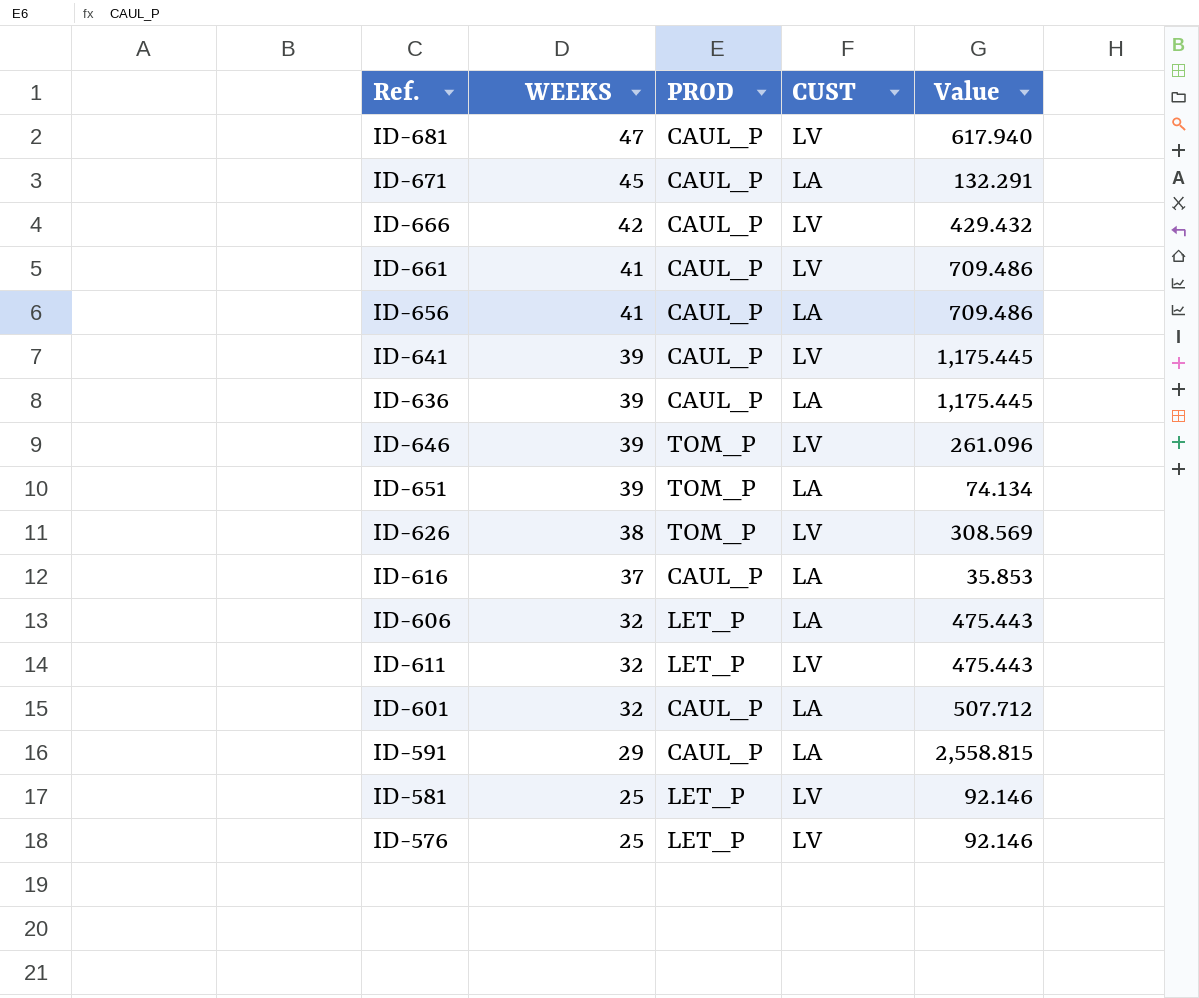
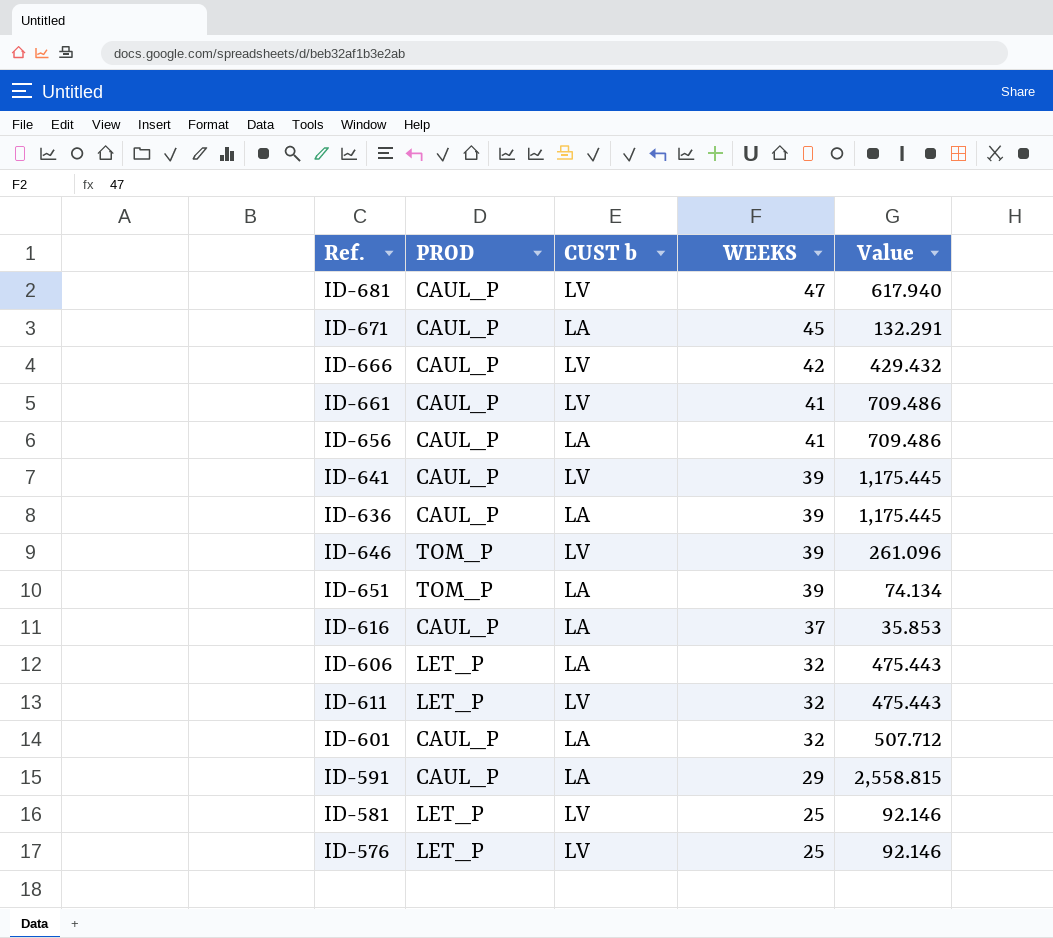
column name: CUST -> CUST b
column WEEKS | position: 2 -> 4
row ID-626: 38 | TOM_P | LV | 308.569 -> none

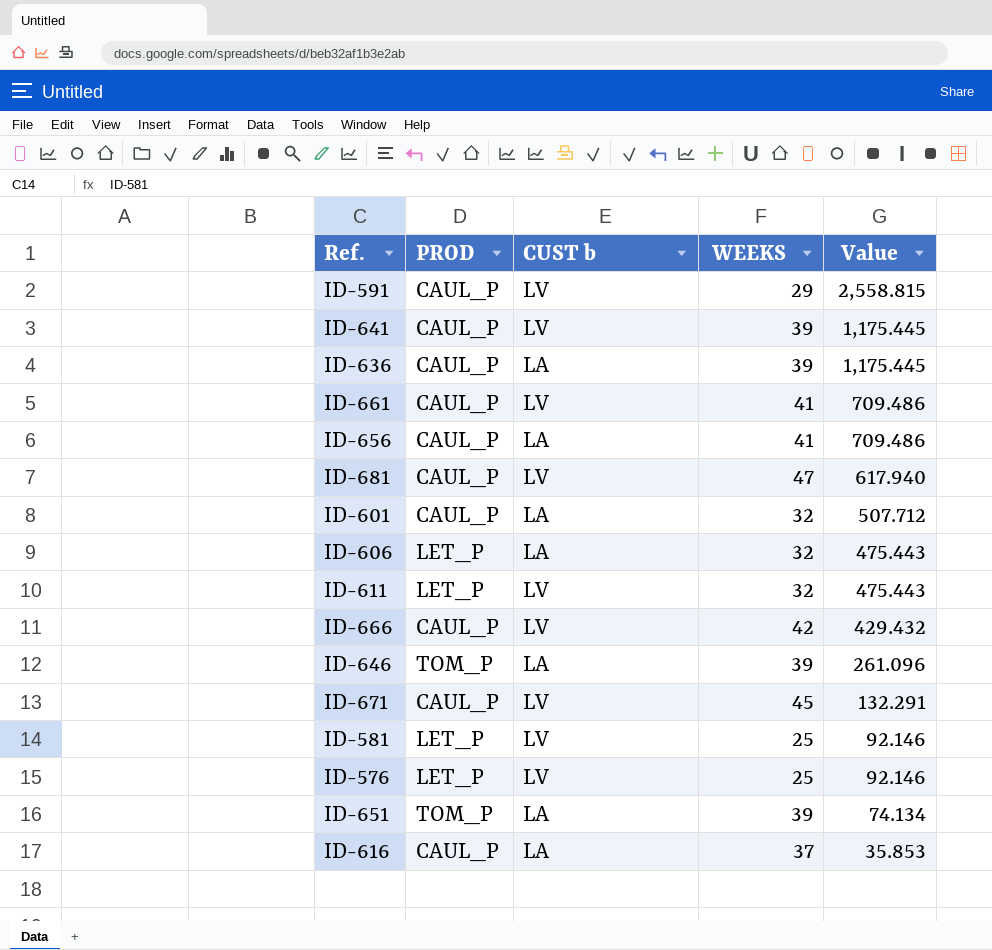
row order: WEEKS descending -> Value descending
ID-591 | CUST b: LA -> LV
ID-646 | CUST b: LV -> LA
ID-671 | CUST b: LA -> LV

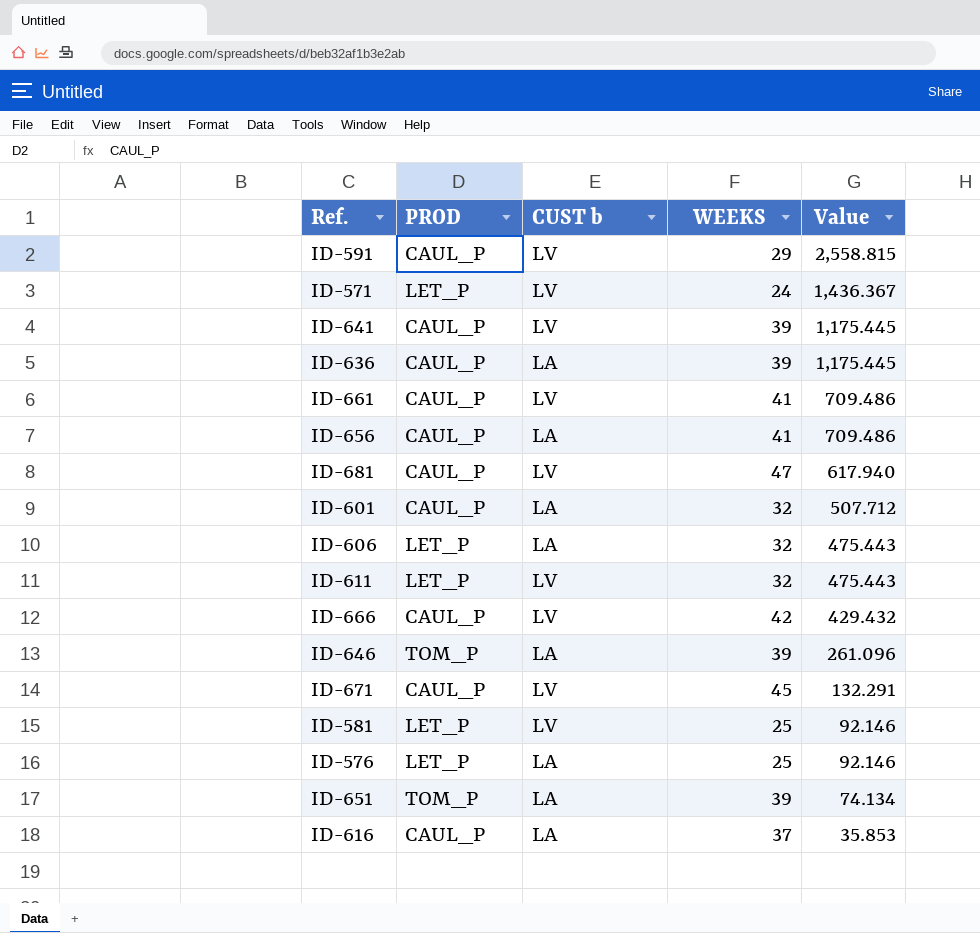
row ID-571: none -> LET_P | LV | 24 | 1,436.367
ID-576 | CUST b: LV -> LA

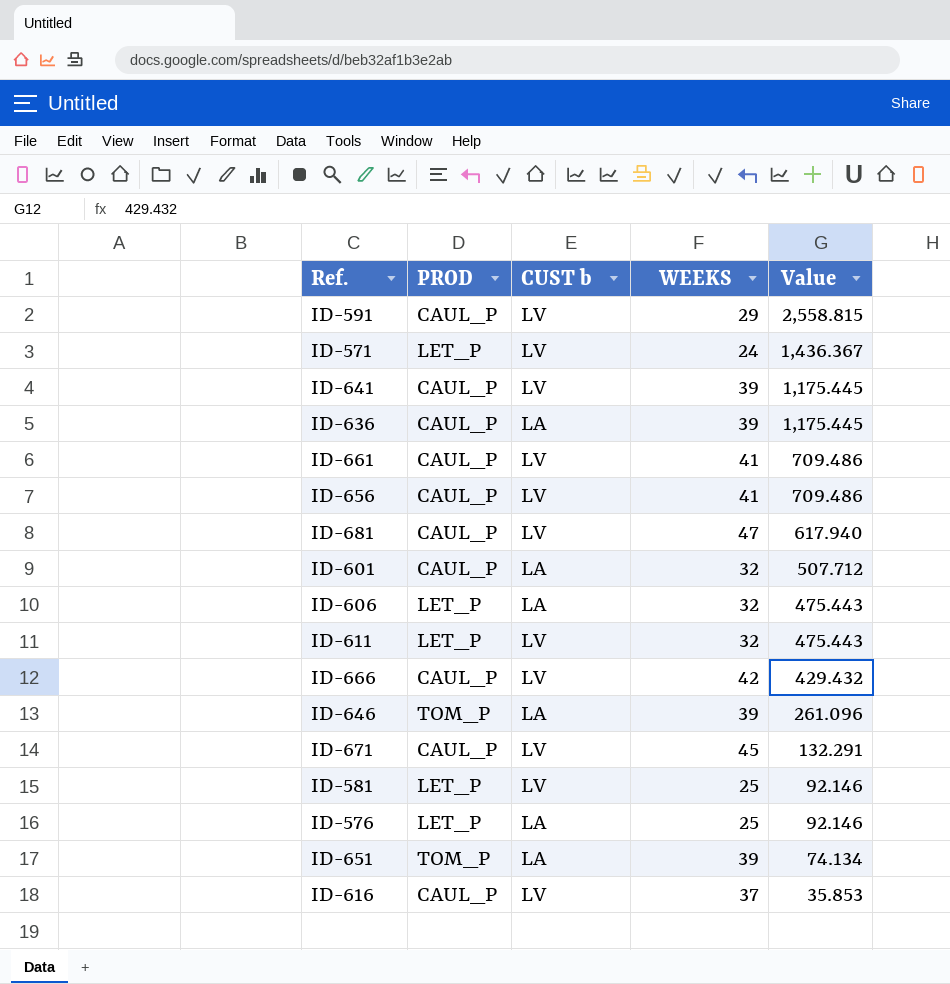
ID-656 | CUST b: LA -> LV
ID-616 | CUST b: LA -> LV

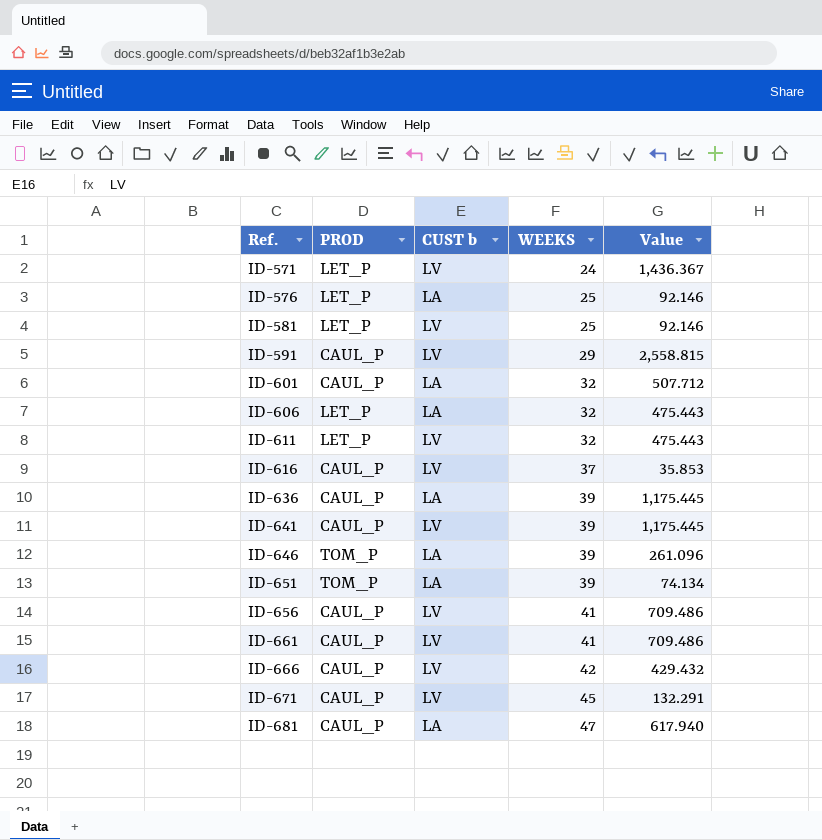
row order: Value descending -> Ref. ascending
ID-681 | CUST b: LV -> LA

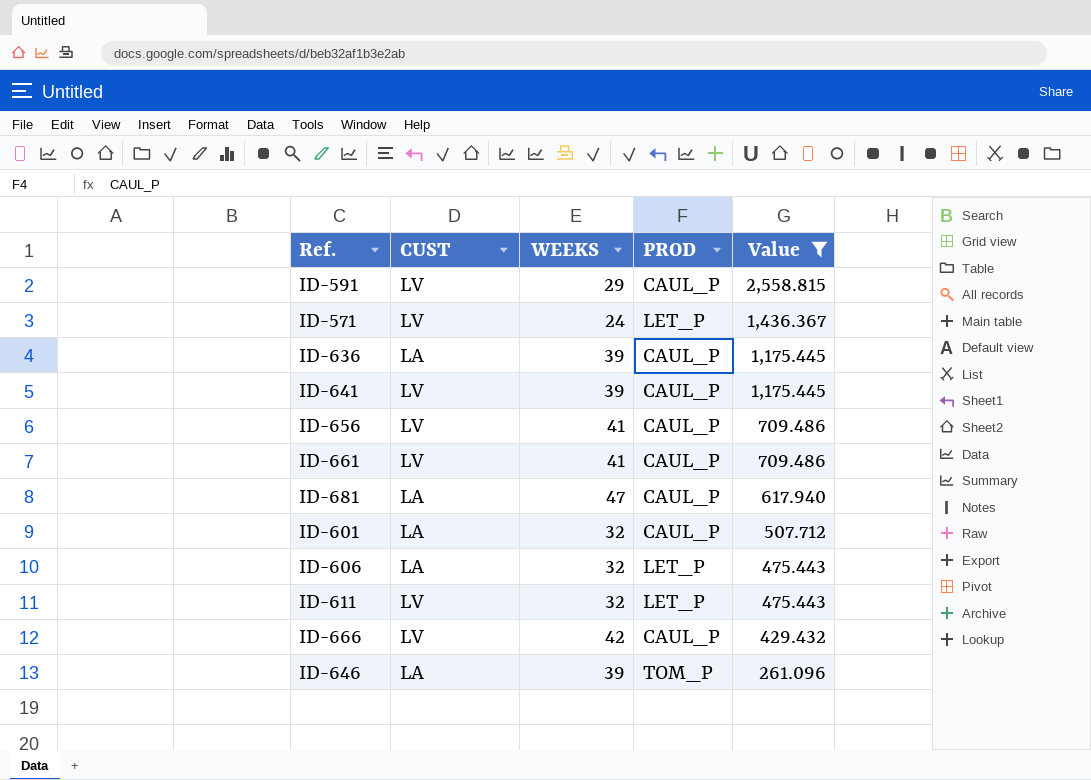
filter: none -> Value >= 261.096
row order: Ref. ascending -> Value descending
column name: CUST b -> CUST
column PROD | position: 2 -> 4

